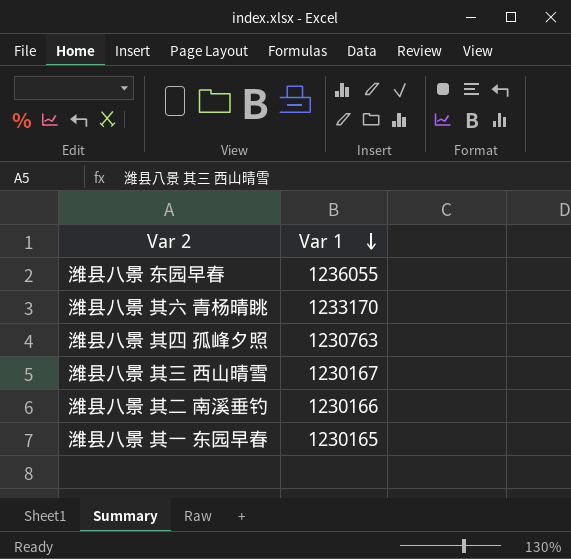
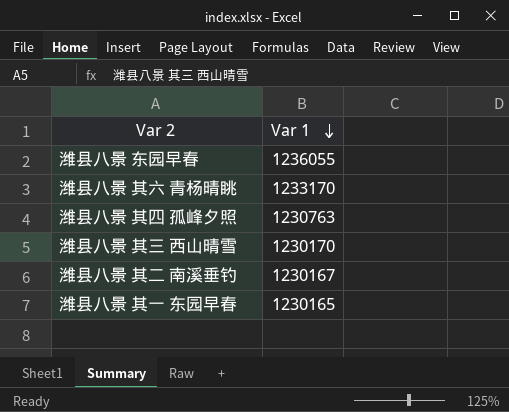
潍县八景 其三 西山晴雪 | Var 1: 1230167 -> 1230170
潍县八景 其二 南溪垂钓 | Var 1: 1230166 -> 1230167

